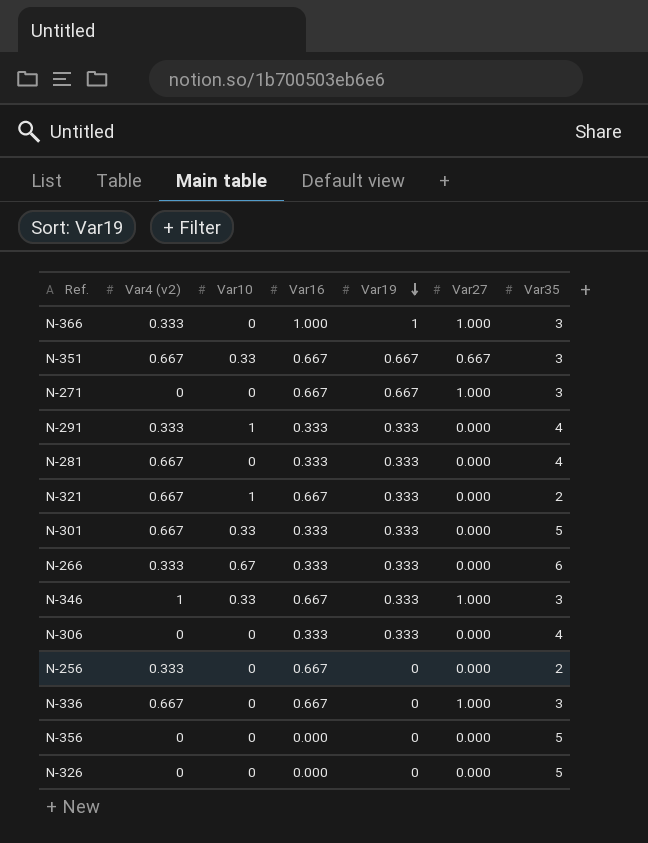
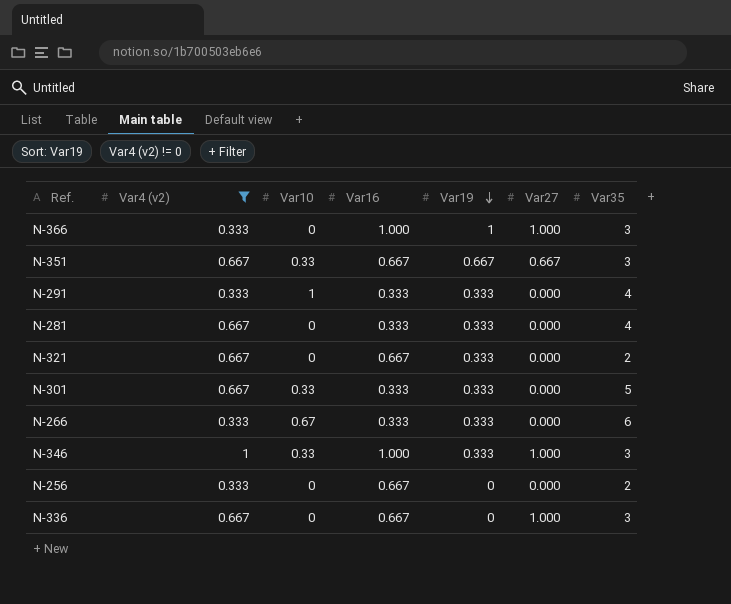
filter: none -> Var4 (v2) != 0
N-321 | Var10: 1 -> 0
N-346 | Var16: 0.667 -> 1.000

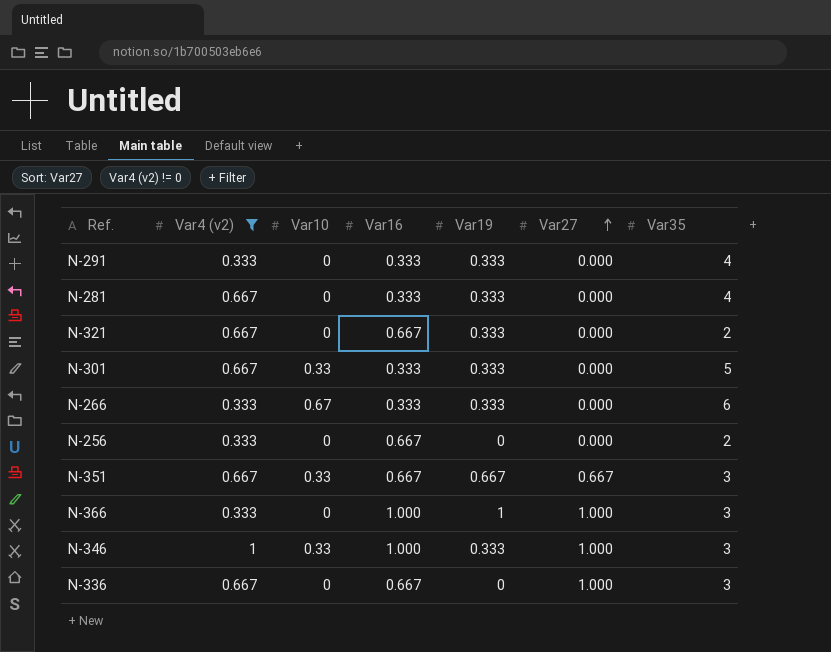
row order: Var19 descending -> Var27 ascending
N-291 | Var10: 1 -> 0

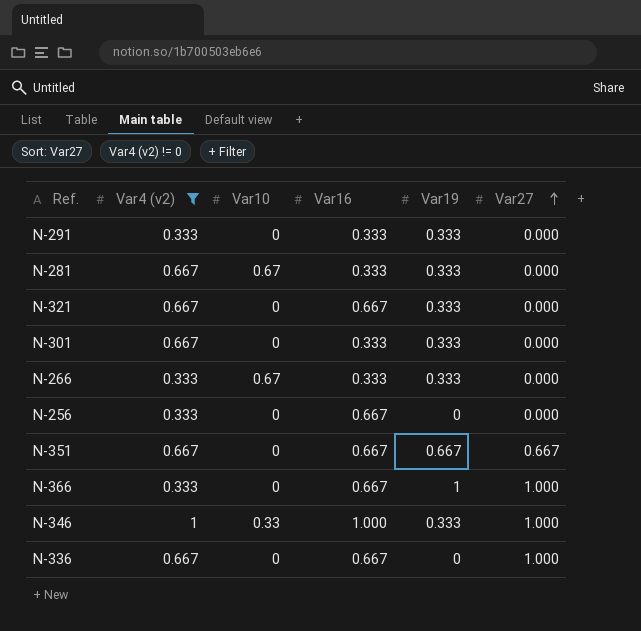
column Var35 | position: 7 -> none
N-281 | Var10: 0 -> 0.67
N-301 | Var10: 0.33 -> 0
N-351 | Var10: 0.33 -> 0
N-366 | Var16: 1.000 -> 0.667

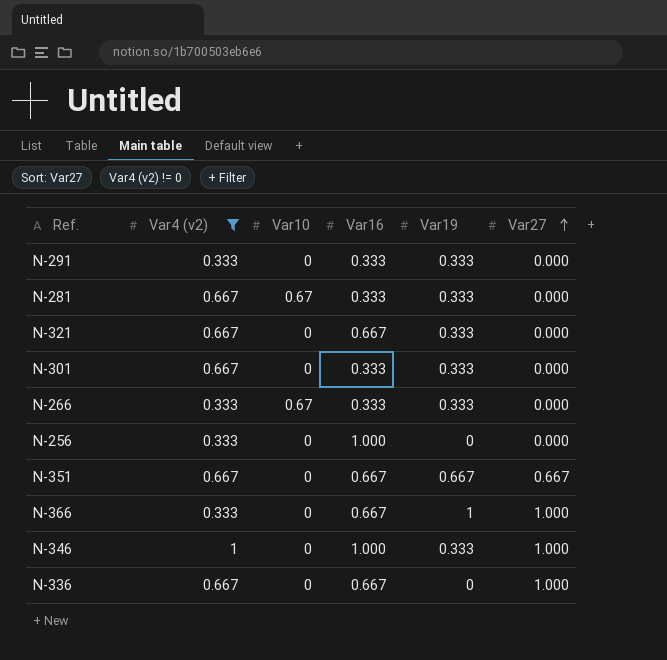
N-256 | Var16: 0.667 -> 1.000
N-346 | Var10: 0.33 -> 0

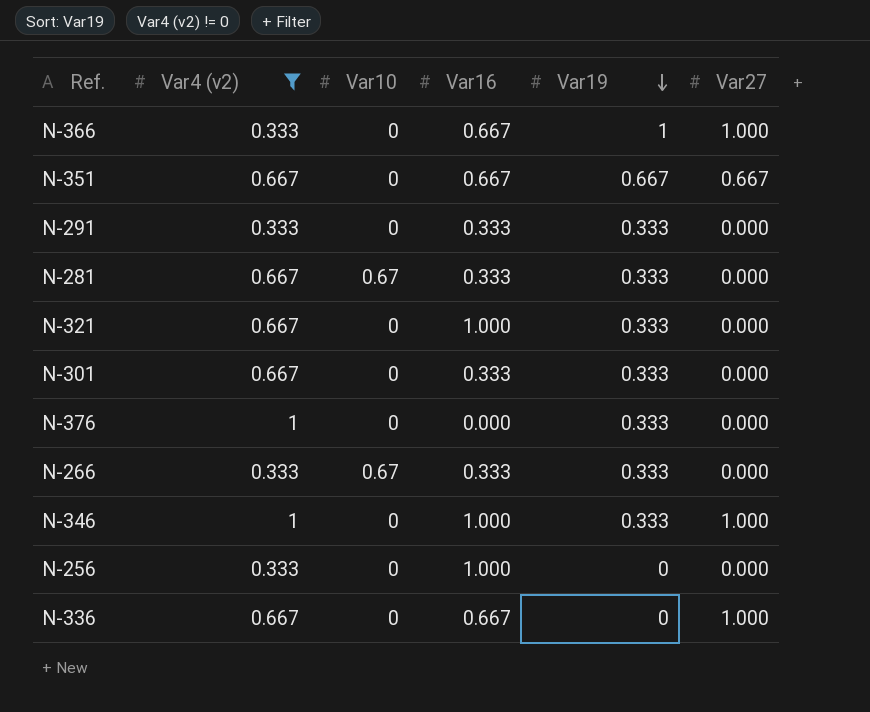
row order: Var27 ascending -> Var19 descending
N-321 | Var16: 0.667 -> 1.000
row N-376: none -> 1 | 0 | 0.000 | 0.333 | 0.000

